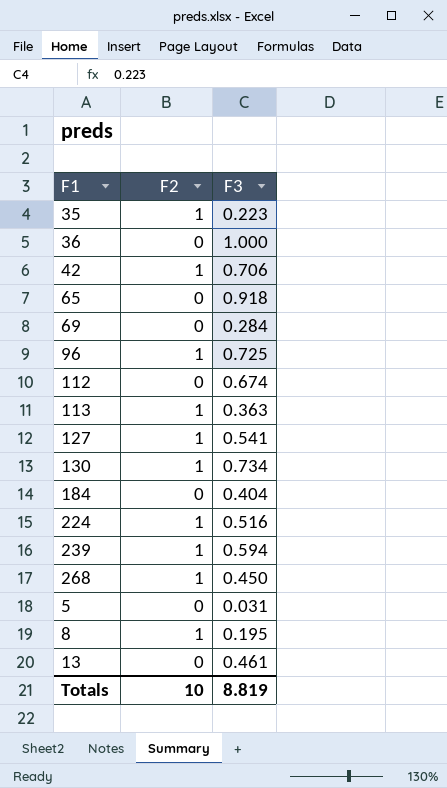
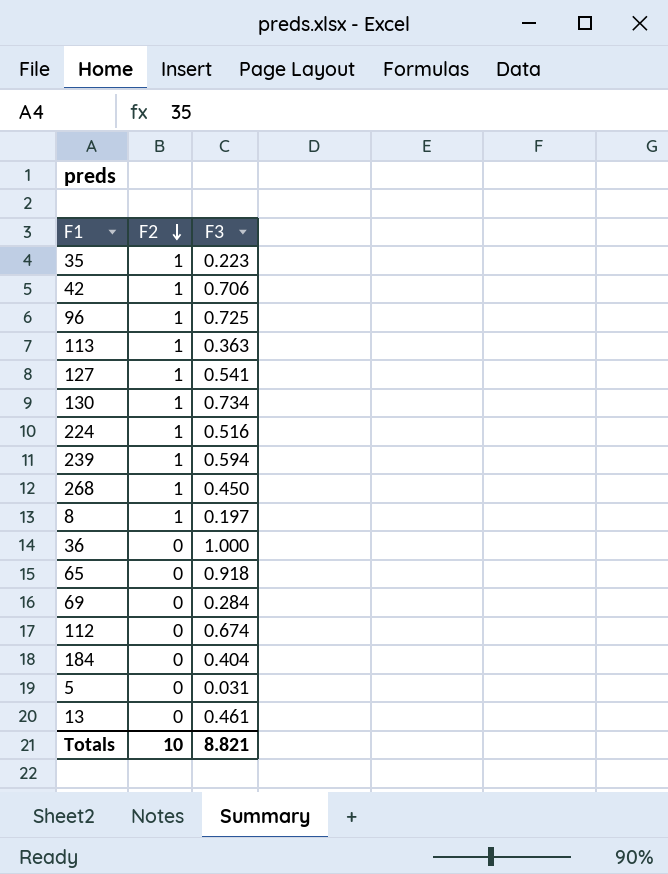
row order: none -> F2 descending
8 | F3: 0.195 -> 0.197
Totals | F3: 8.819 -> 8.821

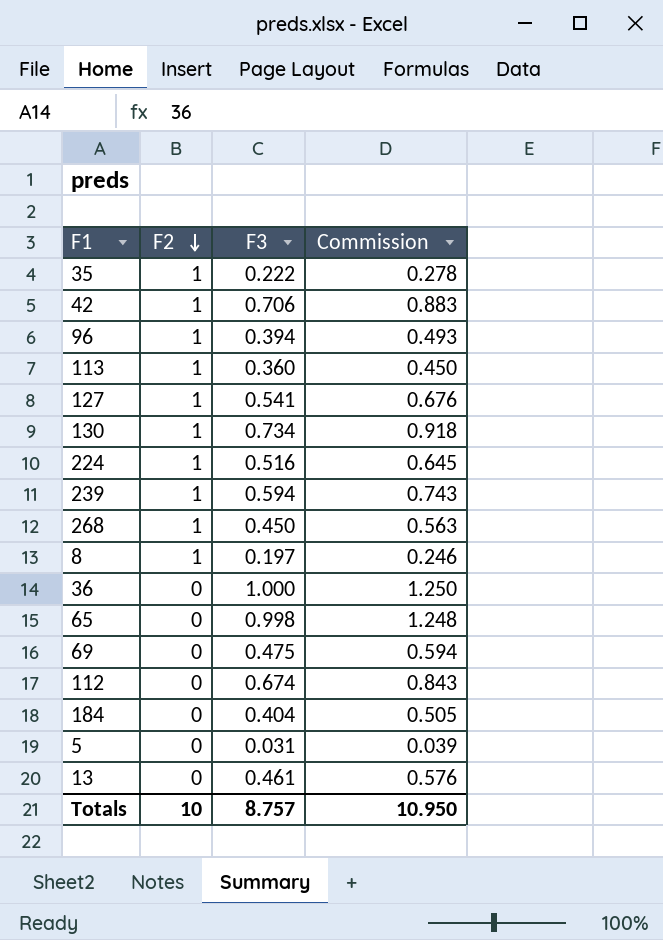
column Commission | formula: none -> [F3] * 1.25
35 | F3: 0.223 -> 0.222
96 | F3: 0.725 -> 0.394
113 | F3: 0.363 -> 0.360
65 | F3: 0.918 -> 0.998
69 | F3: 0.284 -> 0.475
Totals | F3: 8.821 -> 8.757

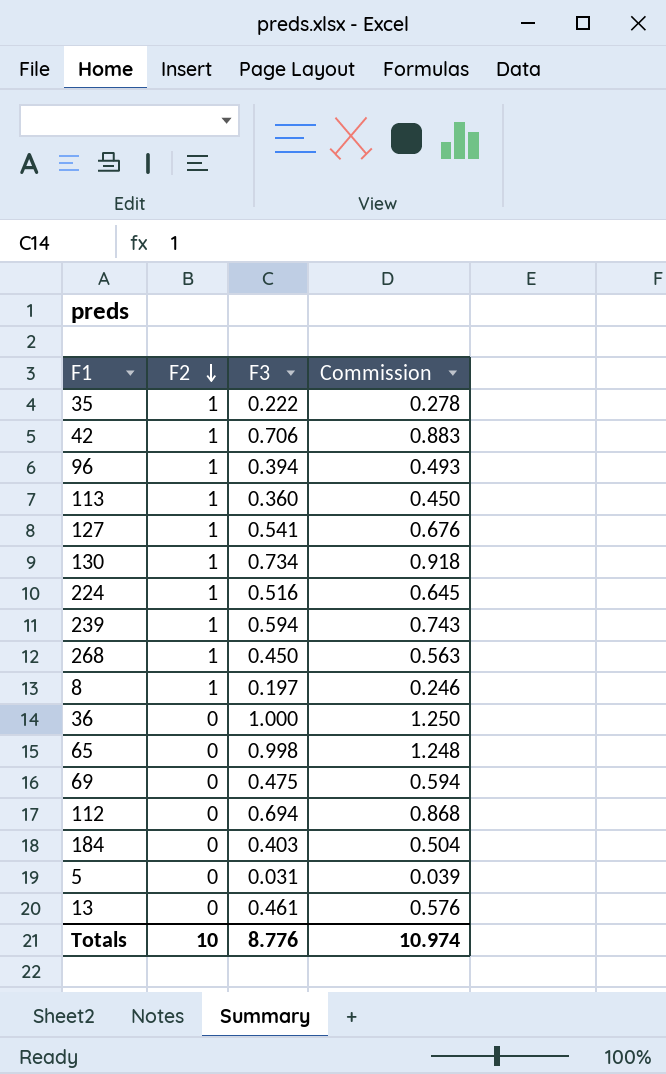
112 | F3: 0.674 -> 0.694
112 | Commission: 0.843 -> 0.868
184 | F3: 0.404 -> 0.403
184 | Commission: 0.505 -> 0.504
Totals | F3: 8.757 -> 8.776
Totals | Commission: 10.950 -> 10.974

